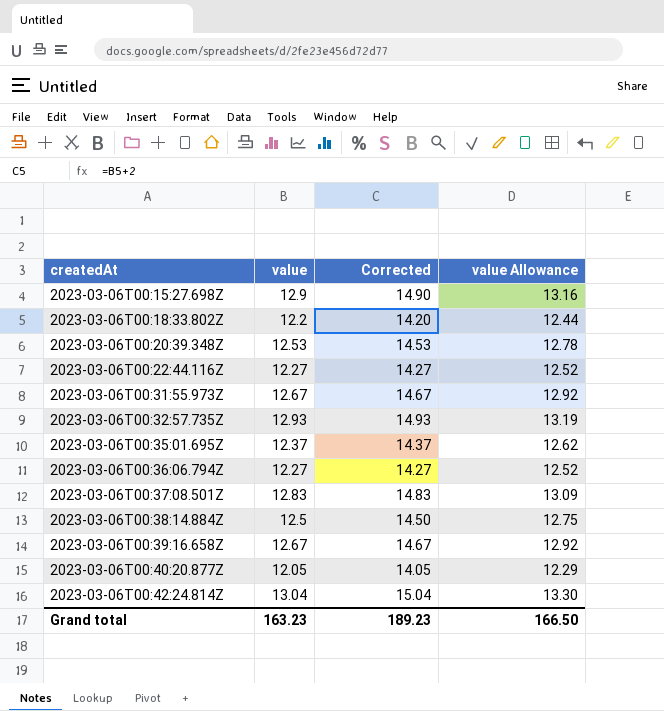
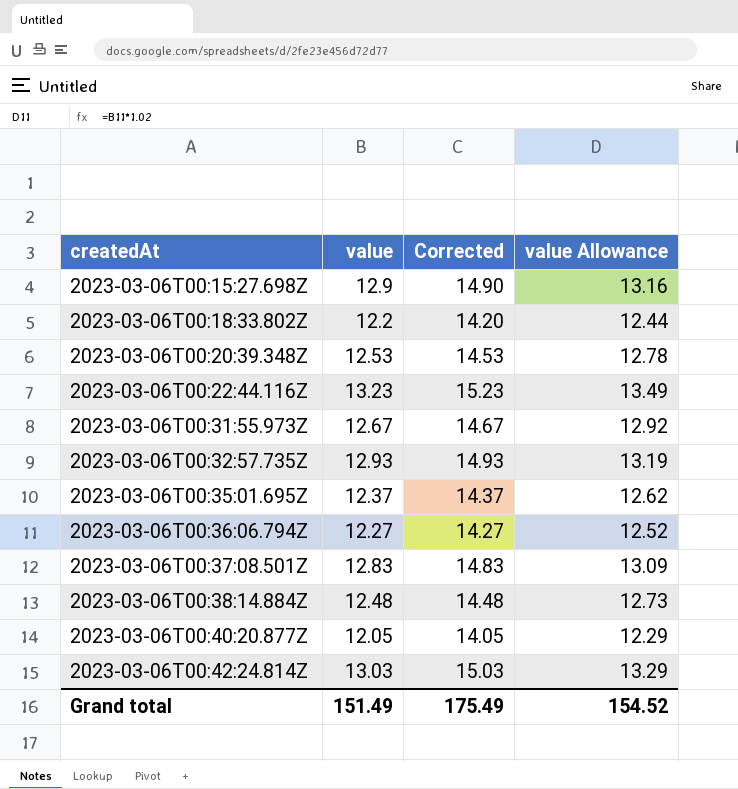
row 2023-03-06T00:39:16.658Z: 12.67 | 14.67 | 12.92 -> none
2023-03-06T00:22:44.116Z | value: 12.27 -> 13.23
2023-03-06T00:22:44.116Z | Corrected: 14.27 -> 15.23
2023-03-06T00:22:44.116Z | value Allowance: 12.52 -> 13.49
2023-03-06T00:38:14.884Z | value: 12.5 -> 12.48
2023-03-06T00:38:14.884Z | Corrected: 14.50 -> 14.48
2023-03-06T00:38:14.884Z | value Allowance: 12.75 -> 12.73
2023-03-06T00:42:24.814Z | value: 13.04 -> 13.03
2023-03-06T00:42:24.814Z | Corrected: 15.04 -> 15.03
2023-03-06T00:42:24.814Z | value Allowance: 13.30 -> 13.29
Grand total | value: 163.23 -> 151.49
Grand total | Corrected: 189.23 -> 175.49
Grand total | value Allowance: 166.50 -> 154.52

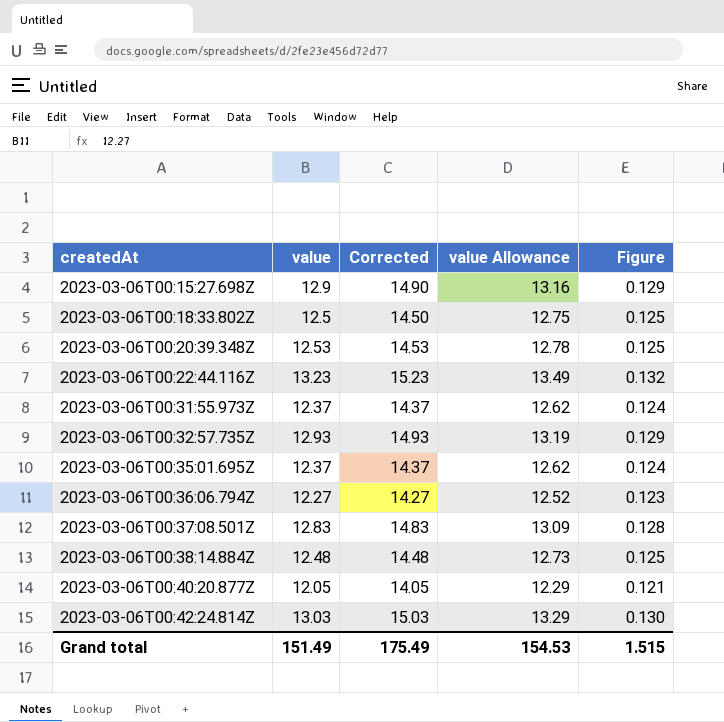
column Figure | formula: none -> [value] * 0.01
2023-03-06T00:18:33.802Z | value: 12.2 -> 12.5
2023-03-06T00:18:33.802Z | Corrected: 14.20 -> 14.50
2023-03-06T00:18:33.802Z | value Allowance: 12.44 -> 12.75
2023-03-06T00:31:55.973Z | value: 12.67 -> 12.37
2023-03-06T00:31:55.973Z | Corrected: 14.67 -> 14.37
2023-03-06T00:31:55.973Z | value Allowance: 12.92 -> 12.62
Grand total | value Allowance: 154.52 -> 154.53

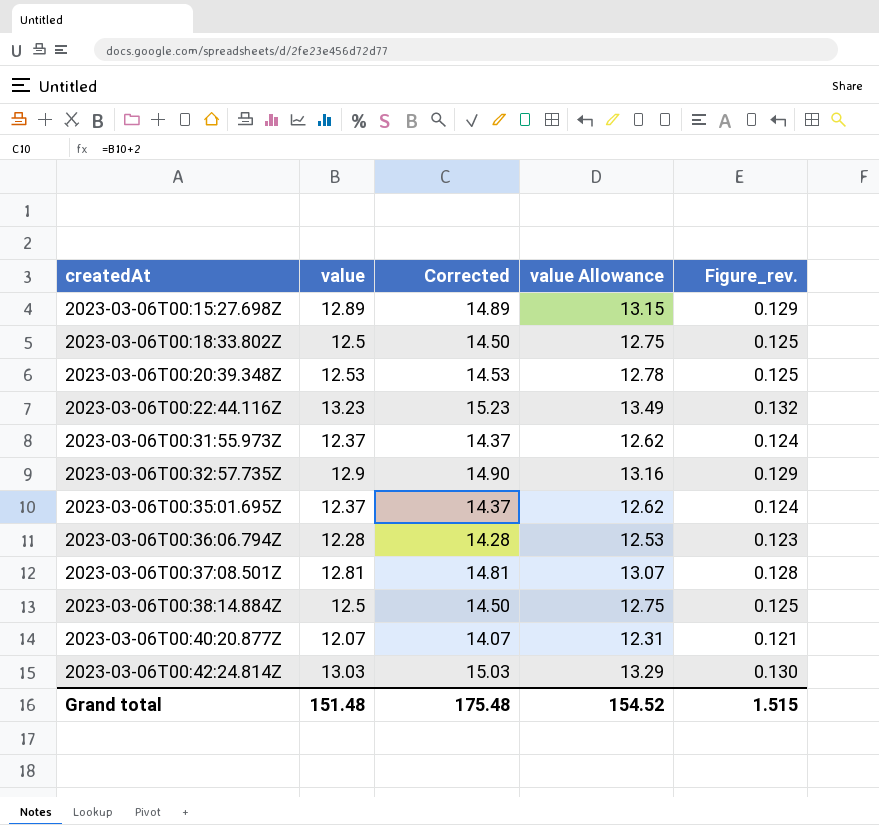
column name: Figure -> Figure_rev.
2023-03-06T00:15:27.698Z | value: 12.9 -> 12.89
2023-03-06T00:15:27.698Z | Corrected: 14.90 -> 14.89
2023-03-06T00:15:27.698Z | value Allowance: 13.16 -> 13.15
2023-03-06T00:32:57.735Z | value: 12.93 -> 12.9
2023-03-06T00:32:57.735Z | Corrected: 14.93 -> 14.90
2023-03-06T00:32:57.735Z | value Allowance: 13.19 -> 13.16
2023-03-06T00:36:06.794Z | value: 12.27 -> 12.28
2023-03-06T00:36:06.794Z | Corrected: 14.27 -> 14.28
2023-03-06T00:36:06.794Z | value Allowance: 12.52 -> 12.53
2023-03-06T00:37:08.501Z | value: 12.83 -> 12.81
2023-03-06T00:37:08.501Z | Corrected: 14.83 -> 14.81
2023-03-06T00:37:08.501Z | value Allowance: 13.09 -> 13.07
2023-03-06T00:38:14.884Z | value: 12.48 -> 12.5
2023-03-06T00:38:14.884Z | Corrected: 14.48 -> 14.50
2023-03-06T00:38:14.884Z | value Allowance: 12.73 -> 12.75
2023-03-06T00:40:20.877Z | value: 12.05 -> 12.07
2023-03-06T00:40:20.877Z | Corrected: 14.05 -> 14.07
2023-03-06T00:40:20.877Z | value Allowance: 12.29 -> 12.31
Grand total | value: 151.49 -> 151.48
Grand total | Corrected: 175.49 -> 175.48
Grand total | value Allowance: 154.53 -> 154.52

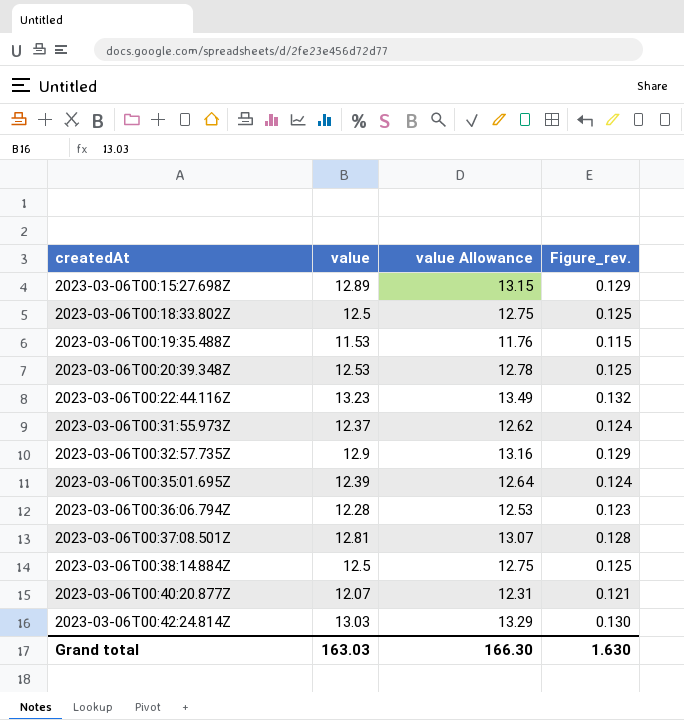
column Corrected | formula: [value] + 2 -> none
row 2023-03-06T00:19:35.488Z: none -> 11.53 | 11.76 | 0.115
2023-03-06T00:35:01.695Z | value: 12.37 -> 12.39
2023-03-06T00:35:01.695Z | value Allowance: 12.62 -> 12.64
Grand total | value: 151.48 -> 163.03
Grand total | value Allowance: 154.52 -> 166.30
Grand total | Figure_rev.: 1.515 -> 1.630

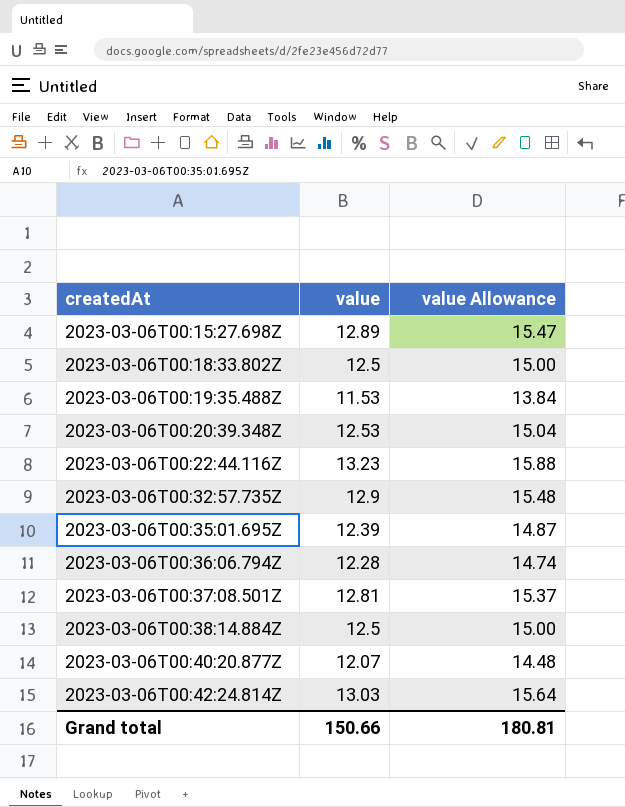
column Figure_rev. | formula: [value] * 0.01 -> none
column value Allowance | formula: [value] * 1.02 -> [value] * 1.2
row 2023-03-06T00:31:55.973Z: 12.37 | 12.62 | 0.124 -> none
Grand total | value: 163.03 -> 150.66
Grand total | value Allowance: 166.30 -> 180.81

